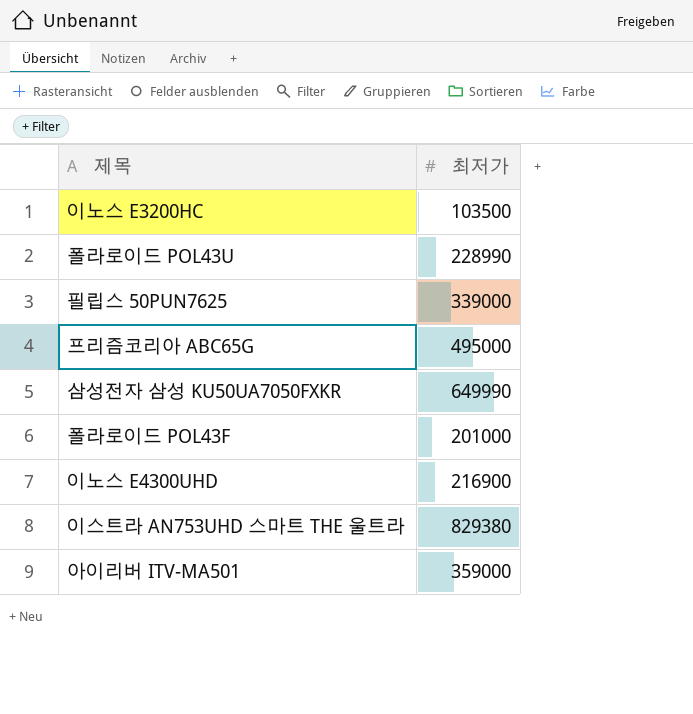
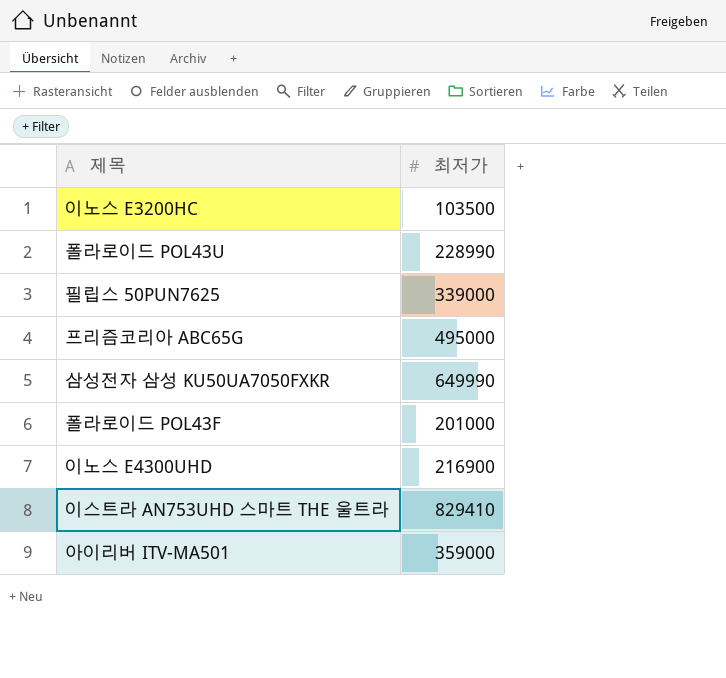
이스트라 AN753UHD 스마트 THE 울트라 | 최저가: 829380 -> 829410

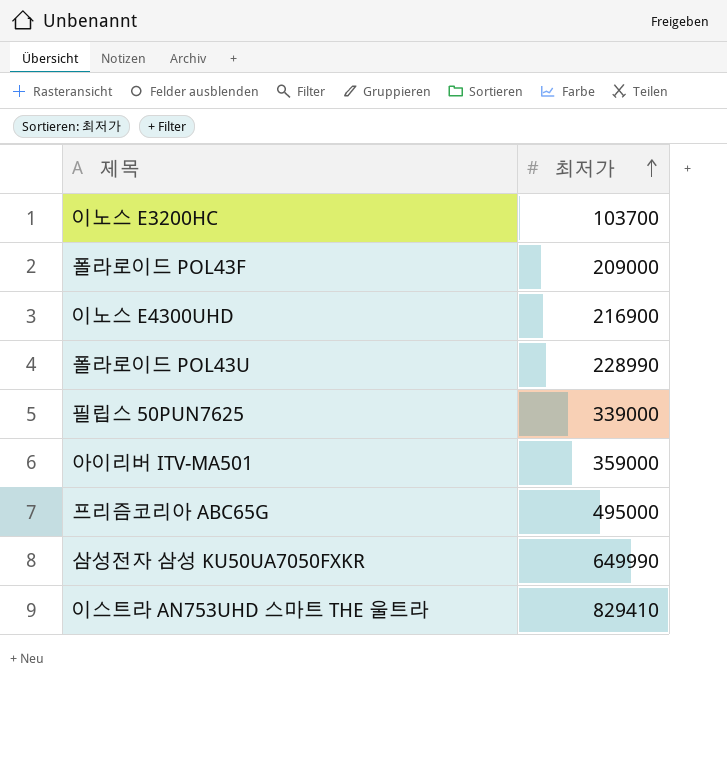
row order: none -> 최저가 ascending
이노스 E3200HC | 최저가: 103500 -> 103700
폴라로이드 POL43F | 최저가: 201000 -> 209000

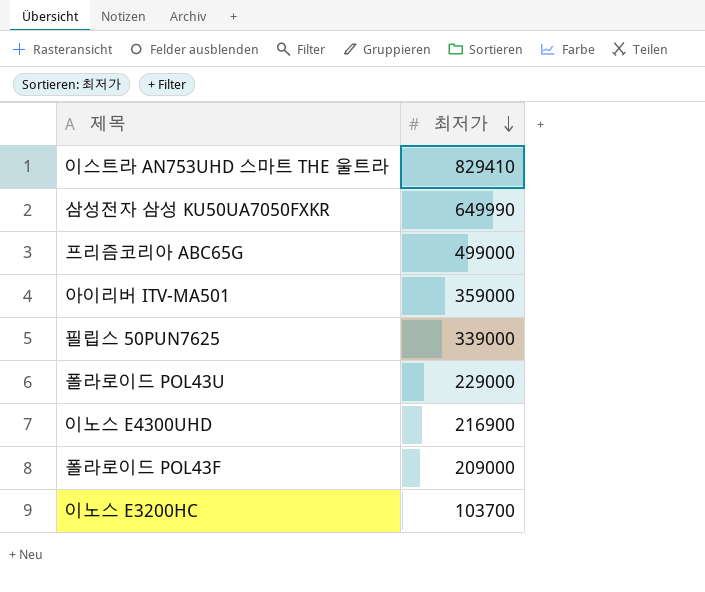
row order: 최저가 ascending -> 최저가 descending
프리즘코리아 ABC65G | 최저가: 495000 -> 499000
폴라로이드 POL43U | 최저가: 228990 -> 229000

